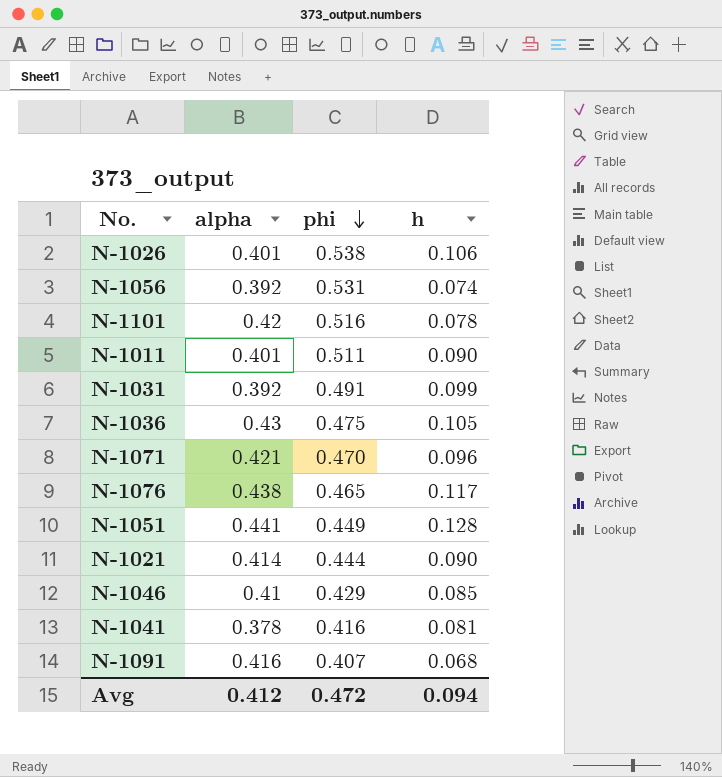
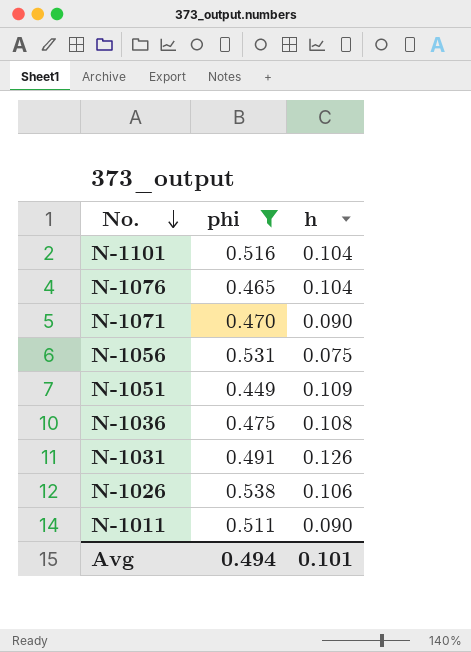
filter: none -> phi >= 0.449
row order: phi descending -> No. descending
column alpha | position: 2 -> none
N-1101 | h: 0.078 -> 0.104
N-1076 | h: 0.117 -> 0.104
N-1071 | h: 0.096 -> 0.090
N-1056 | h: 0.074 -> 0.075
N-1051 | h: 0.128 -> 0.109
N-1036 | h: 0.105 -> 0.108
N-1031 | h: 0.099 -> 0.126
Avg | phi: 0.472 -> 0.494
Avg | h: 0.094 -> 0.101

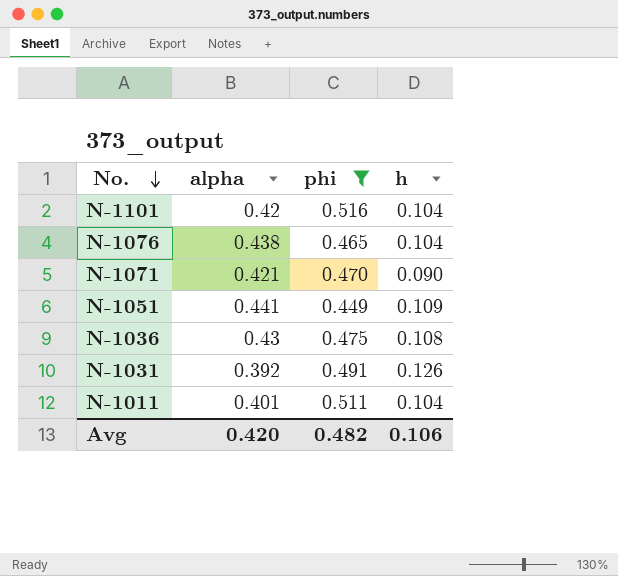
column alpha | position: none -> 2
row N-1056: 0.531 | 0.075 -> none
row N-1026: 0.538 | 0.106 -> none
N-1011 | h: 0.090 -> 0.104
Avg | phi: 0.494 -> 0.482
Avg | h: 0.101 -> 0.106

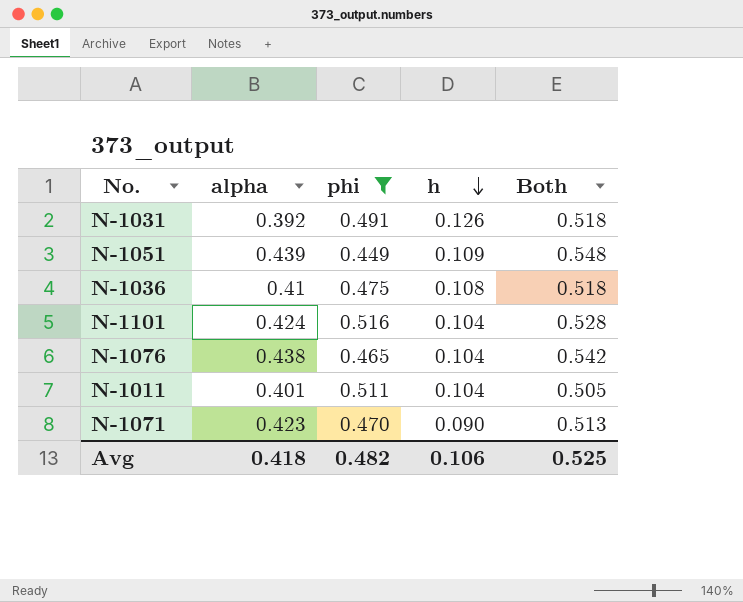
row order: No. descending -> h descending
column Both | formula: none -> [alpha] + [h]
N-1051 | alpha: 0.441 -> 0.439
N-1036 | alpha: 0.43 -> 0.41
N-1101 | alpha: 0.42 -> 0.424
N-1071 | alpha: 0.421 -> 0.423
Avg | alpha: 0.420 -> 0.418

